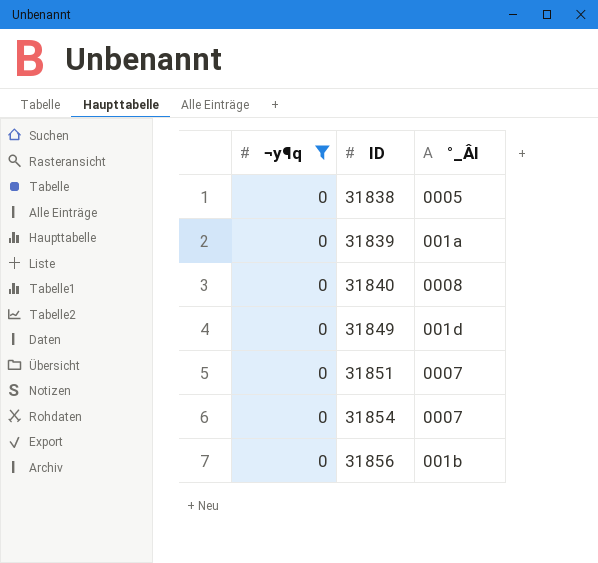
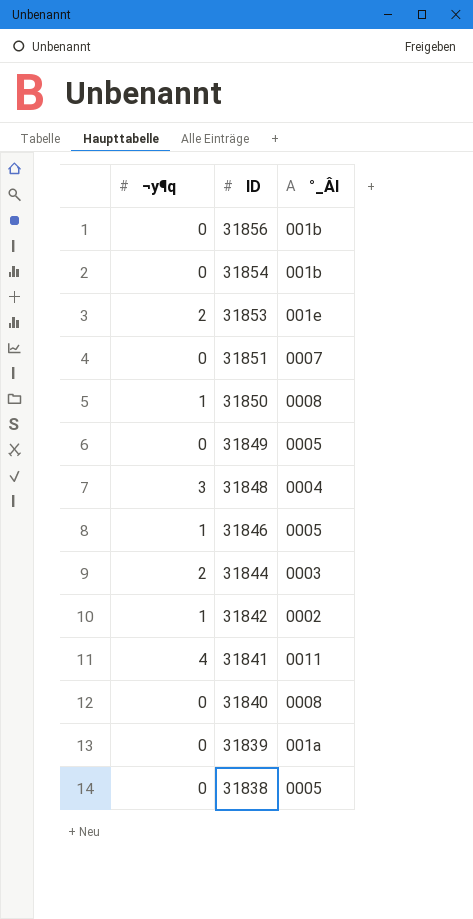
filter: ¬y¶q = 0 -> none
row order: ID ascending -> ID descending
31854 | °_ÂI: 0007 -> 001b
31849 | °_ÂI: 001d -> 0005

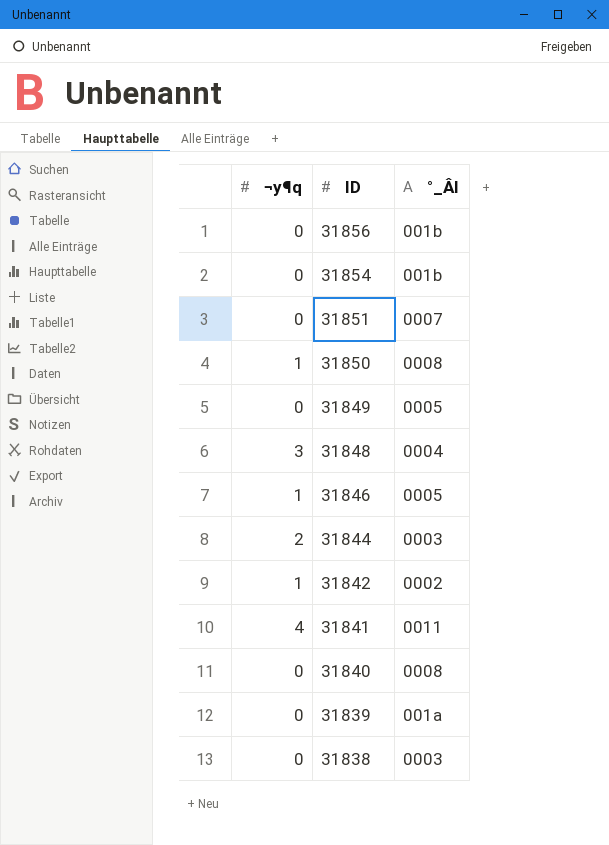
row 31853: 2 | 001e -> none
31838 | °_ÂI: 0005 -> 0003

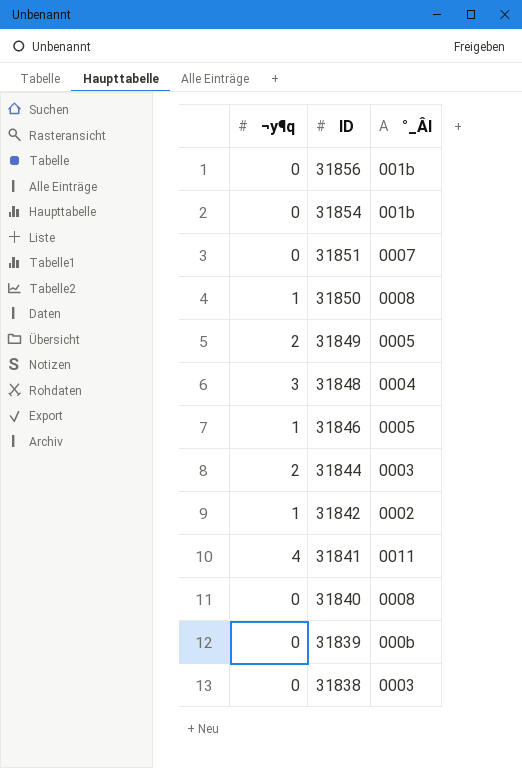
31849 | ¬y¶q: 0 -> 2
31839 | °_ÂI: 001a -> 000b

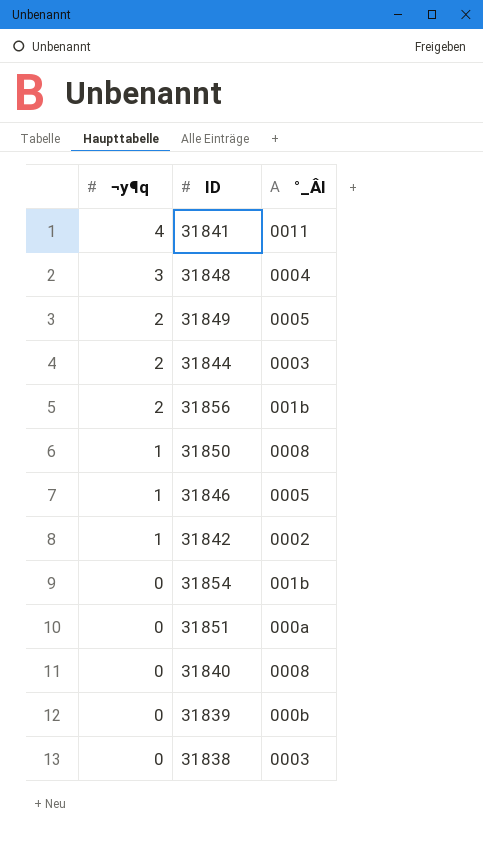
row order: ID descending -> ¬y¶q descending
31856 | ¬y¶q: 0 -> 2
31851 | °_ÂI: 0007 -> 000a

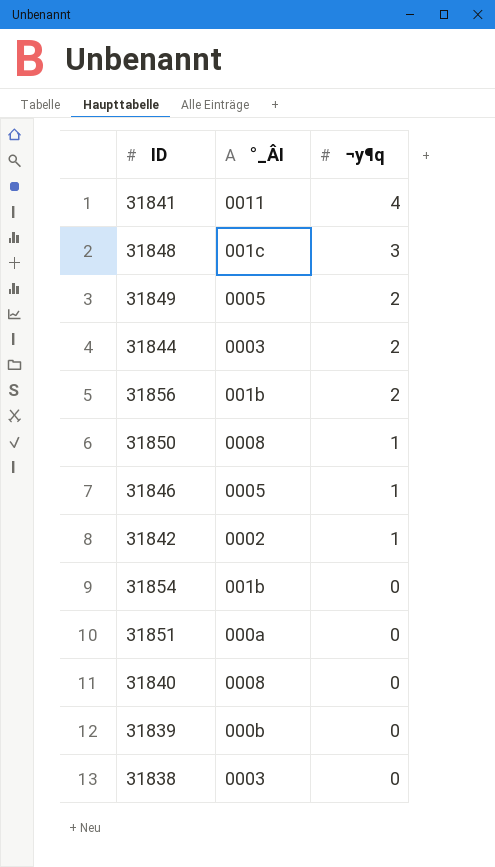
column ¬y¶q | position: 1 -> 3
31848 | °_ÂI: 0004 -> 001c

